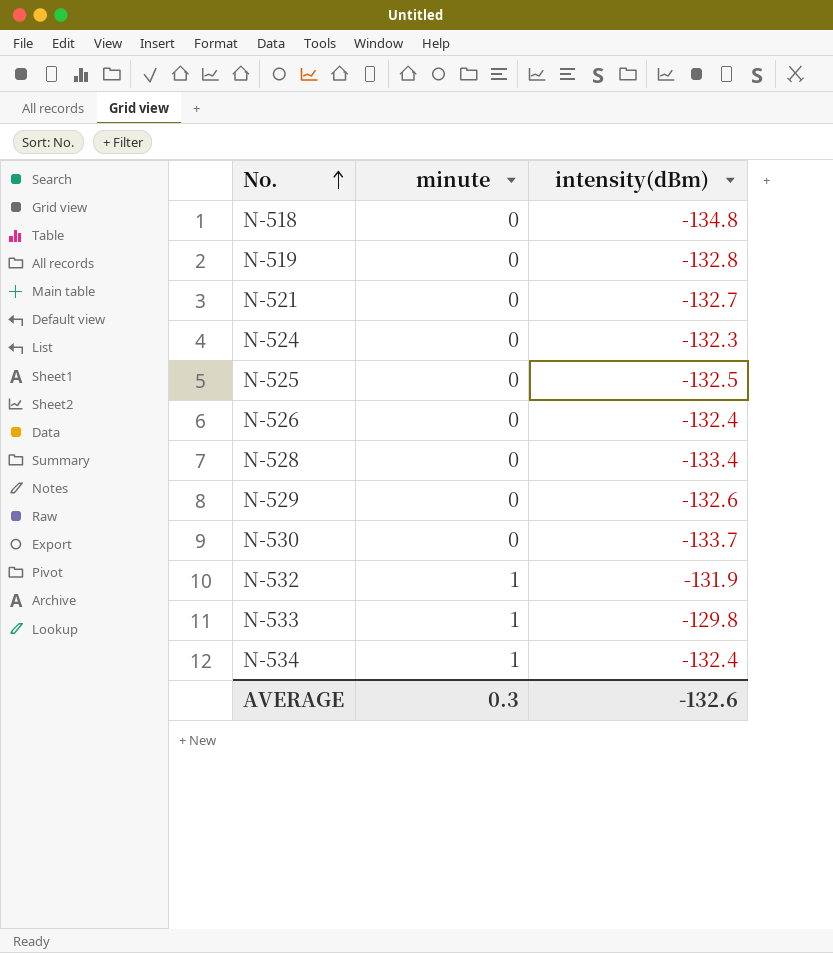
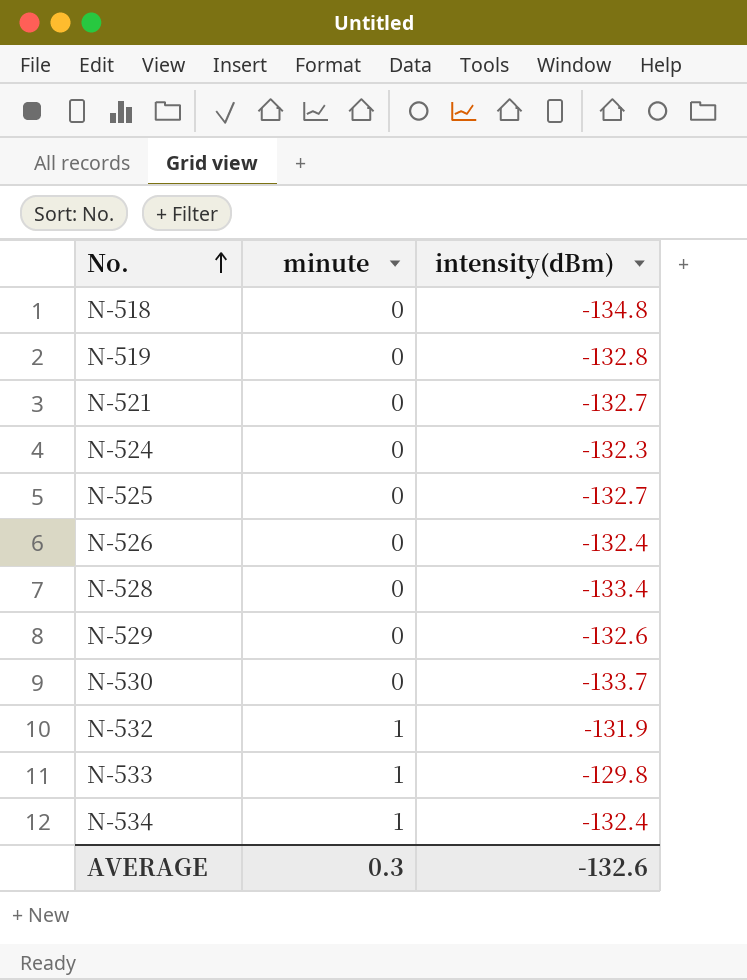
N-525 | intensity(dBm): -132.5 -> -132.7

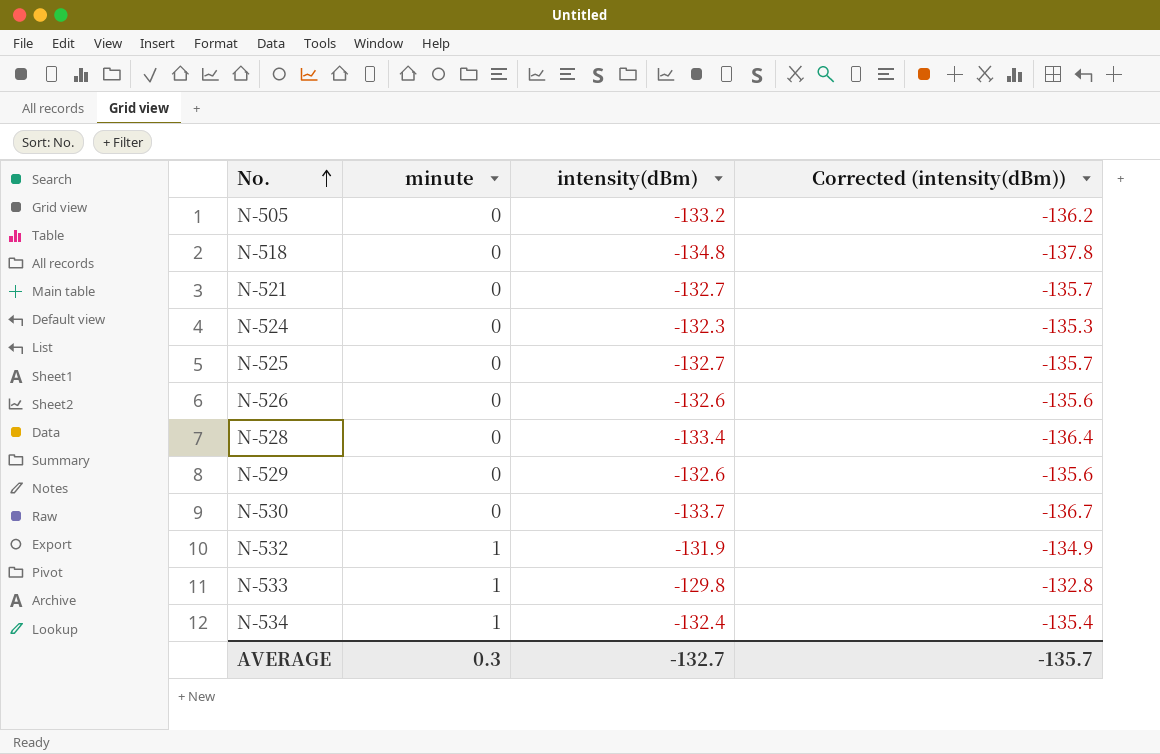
column Corrected (intensity(dBm)) | formula: none -> [intensity(dBm)] - 3
row N-519: 0 | -132.8 -> none
row N-505: none -> 0 | -133.2 | -136.2
N-526 | intensity(dBm): -132.4 -> -132.6
AVERAGE | intensity(dBm): -132.6 -> -132.7

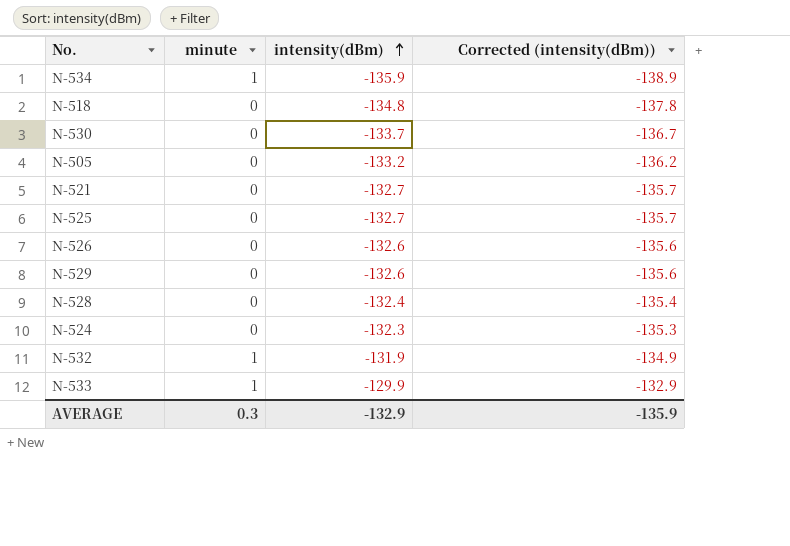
row order: No. ascending -> intensity(dBm) ascending
N-534 | intensity(dBm): -132.4 -> -135.9
N-534 | Corrected (intensity(dBm)): -135.4 -> -138.9
N-528 | intensity(dBm): -133.4 -> -132.4
N-528 | Corrected (intensity(dBm)): -136.4 -> -135.4
N-533 | intensity(dBm): -129.8 -> -129.9
N-533 | Corrected (intensity(dBm)): -132.8 -> -132.9
AVERAGE | intensity(dBm): -132.7 -> -132.9
AVERAGE | Corrected (intensity(dBm)): -135.7 -> -135.9

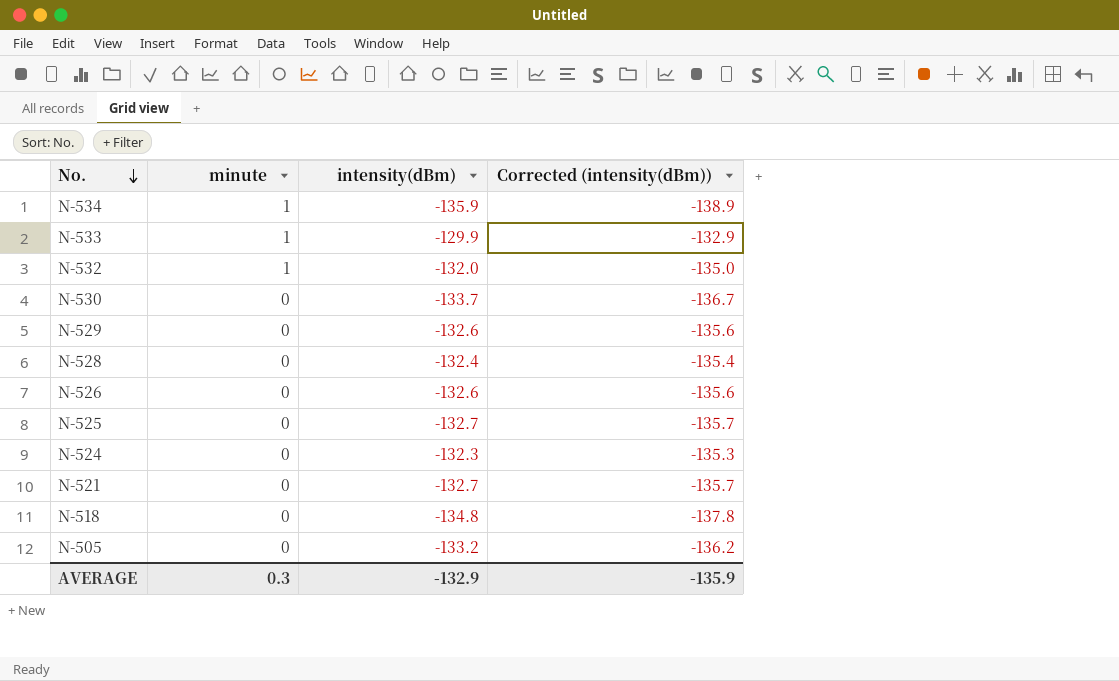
row order: intensity(dBm) ascending -> No. descending
N-532 | intensity(dBm): -131.9 -> -132.0
N-532 | Corrected (intensity(dBm)): -134.9 -> -135.0

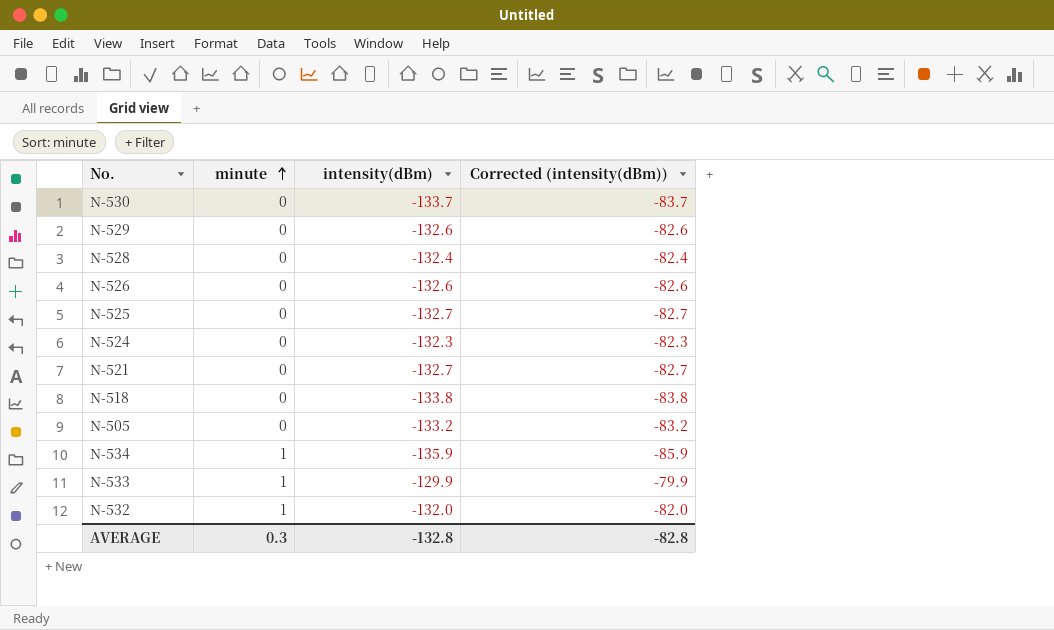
row order: No. descending -> minute ascending
column Corrected (intensity(dBm)) | formula: [intensity(dBm)] - 3 -> [intensity(dBm)] + 50
N-518 | intensity(dBm): -134.8 -> -133.8
AVERAGE | intensity(dBm): -132.9 -> -132.8
AVERAGE | Corrected (intensity(dBm)): -135.9 -> -82.8

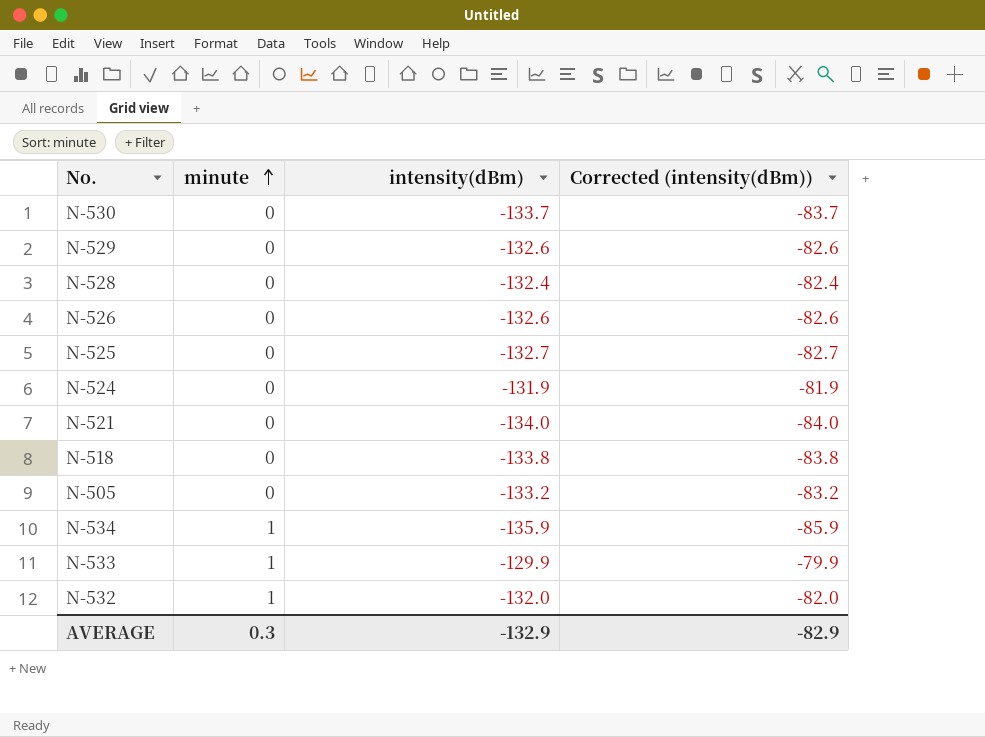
N-524 | intensity(dBm): -132.3 -> -131.9
N-524 | Corrected (intensity(dBm)): -82.3 -> -81.9
N-521 | intensity(dBm): -132.7 -> -134.0
N-521 | Corrected (intensity(dBm)): -82.7 -> -84.0
AVERAGE | intensity(dBm): -132.8 -> -132.9
AVERAGE | Corrected (intensity(dBm)): -82.8 -> -82.9

